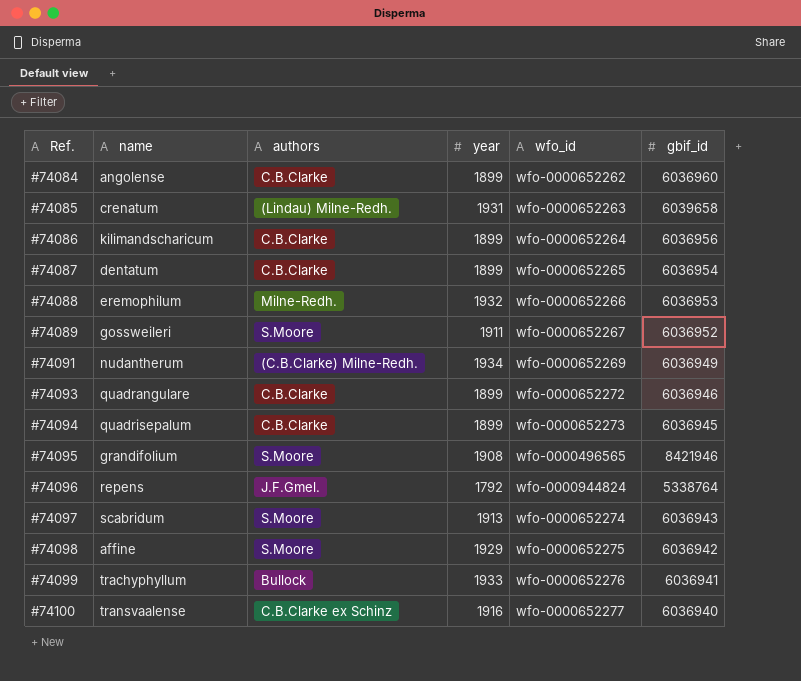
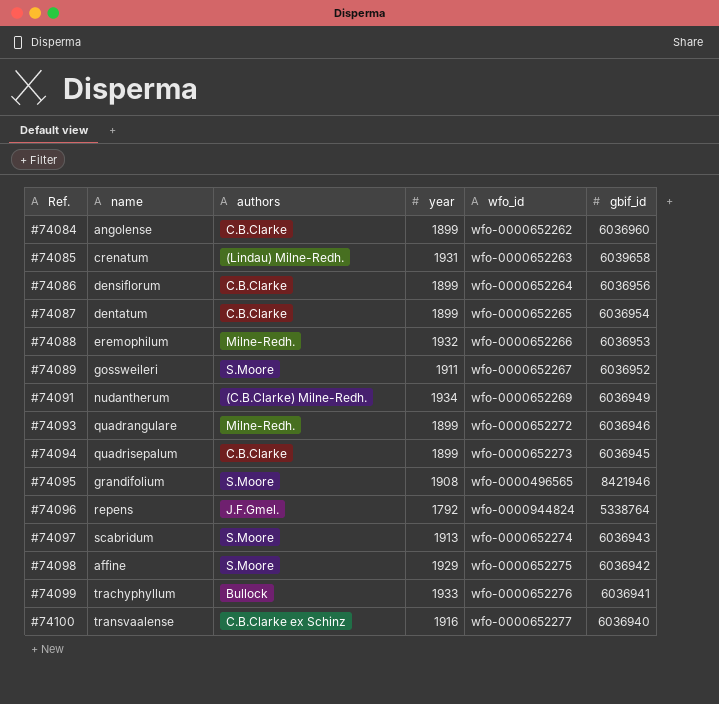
#74086 | name: kilimandscharicum -> densiflorum
#74093 | authors: C.B.Clarke -> Milne-Redh.

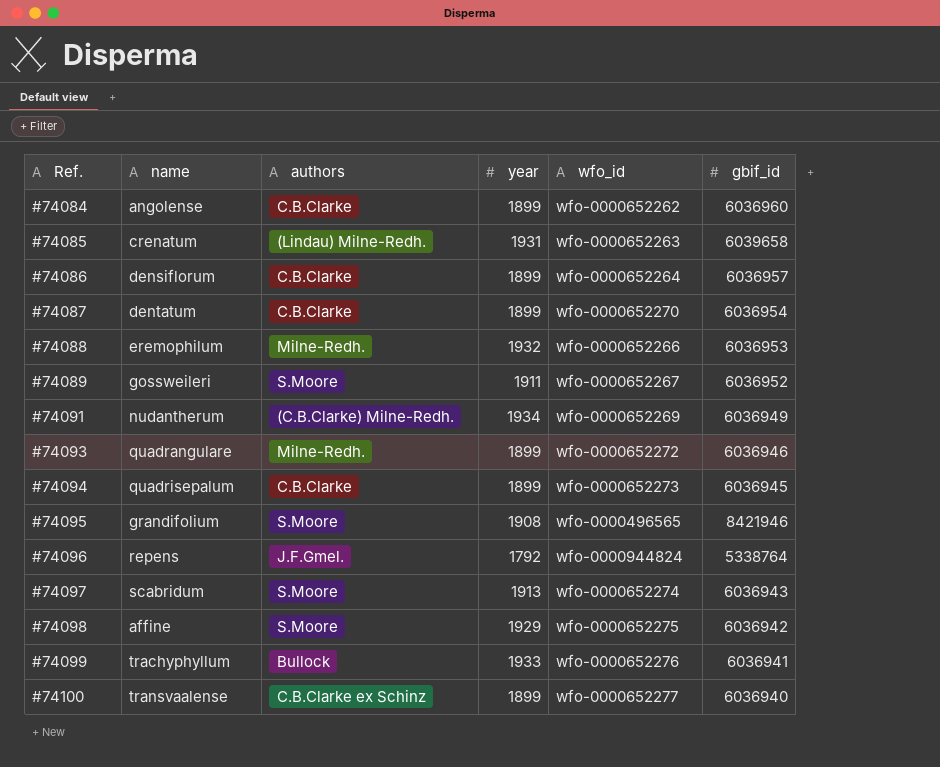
#74086 | gbif_id: 6036956 -> 6036957
#74087 | wfo_id: wfo-0000652265 -> wfo-0000652270
#74100 | year: 1916 -> 1899

